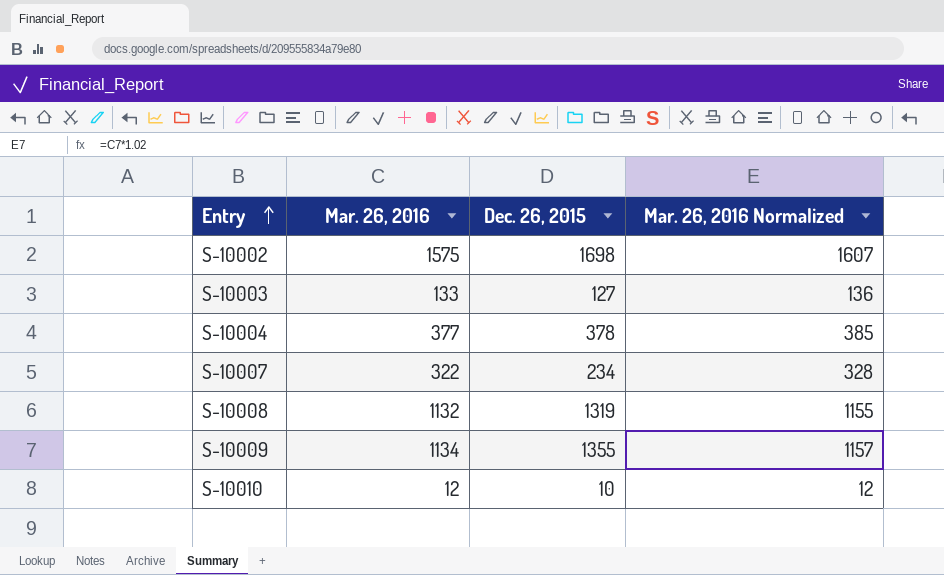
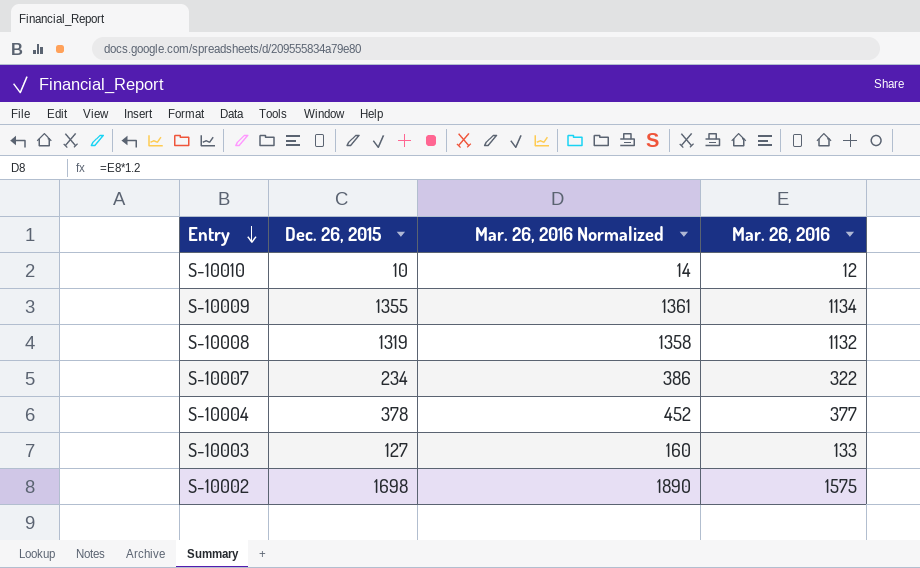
row order: Entry ascending -> Entry descending
column Mar. 26, 2016 Normalized | formula: [Mar. 26, 2016] * 1.02 -> [Mar. 26, 2016] * 1.2
column Mar. 26, 2016 | position: 2 -> 4

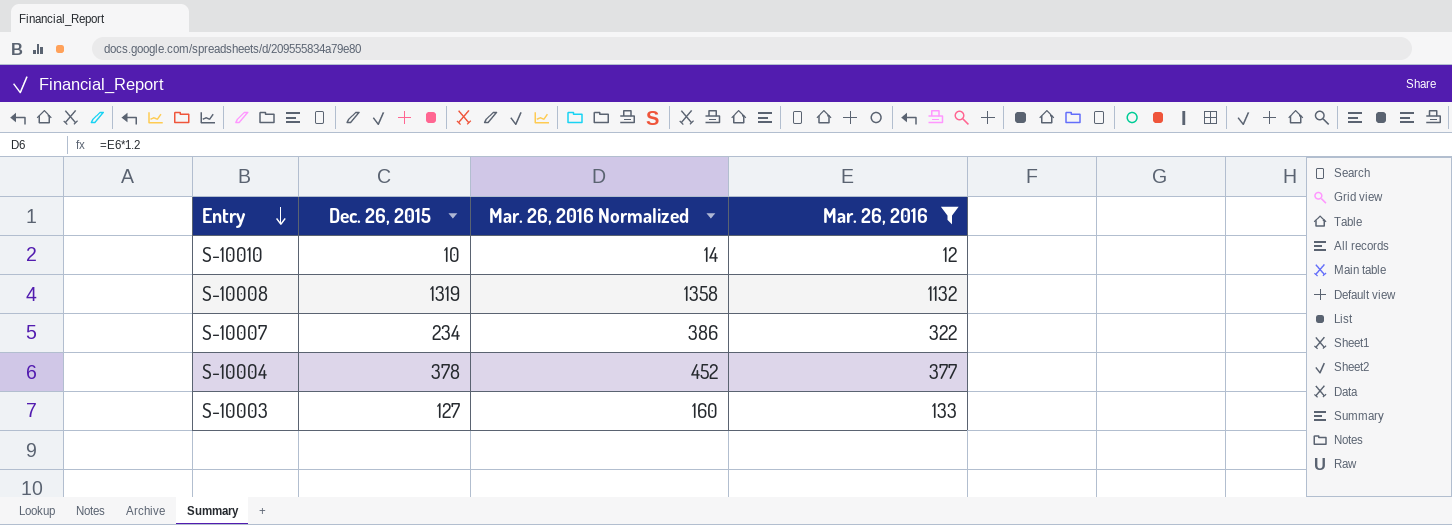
filter: none -> Mar. 26, 2016 <= 1132

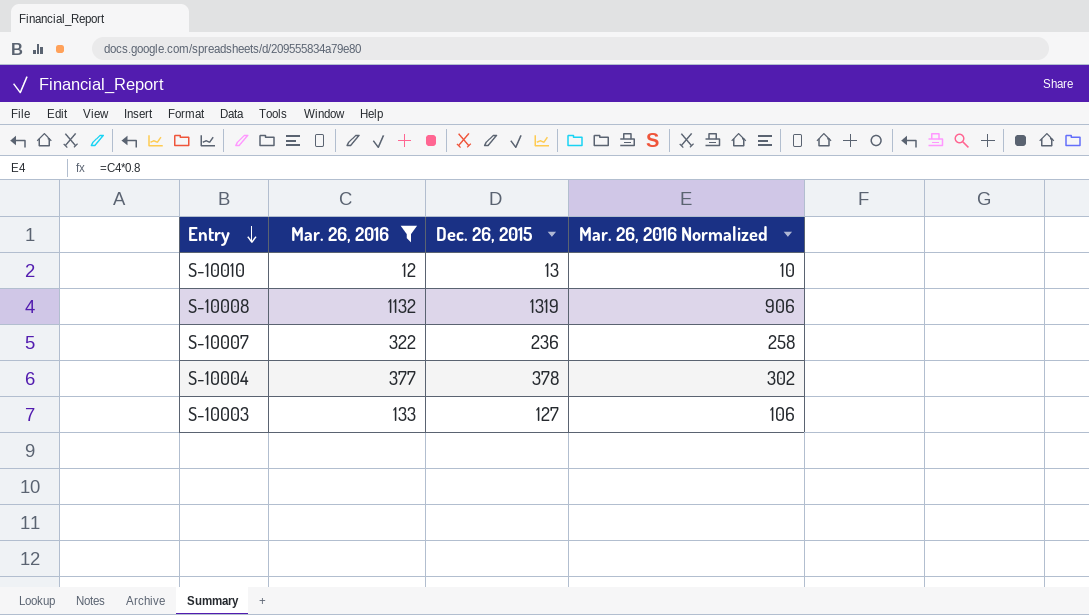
column Mar. 26, 2016 | position: 4 -> 2
column Mar. 26, 2016 Normalized | formula: [Mar. 26, 2016] * 1.2 -> [Mar. 26, 2016] * 0.8
S-10010 | Dec. 26, 2015: 10 -> 13
S-10007 | Dec. 26, 2015: 234 -> 236

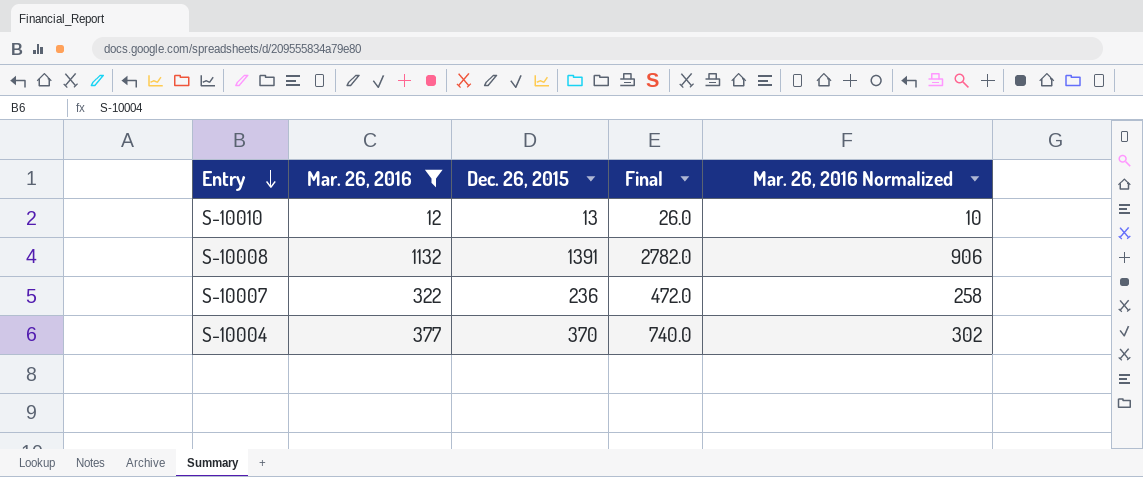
column Final | formula: none -> [Dec. 26, 2015] * 2
row S-10003: 133 | 127 | 106 -> none
S-10008 | Dec. 26, 2015: 1319 -> 1391
S-10004 | Dec. 26, 2015: 378 -> 370

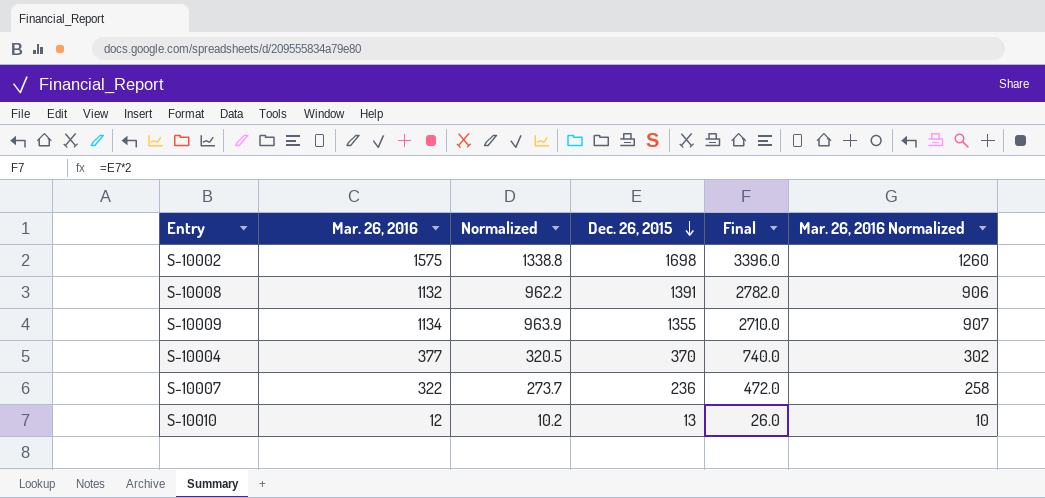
filter: Mar. 26, 2016 <= 1132 -> none
row order: Entry descending -> Dec. 26, 2015 descending
column Normalized | formula: none -> [Mar. 26, 2016] * 0.85

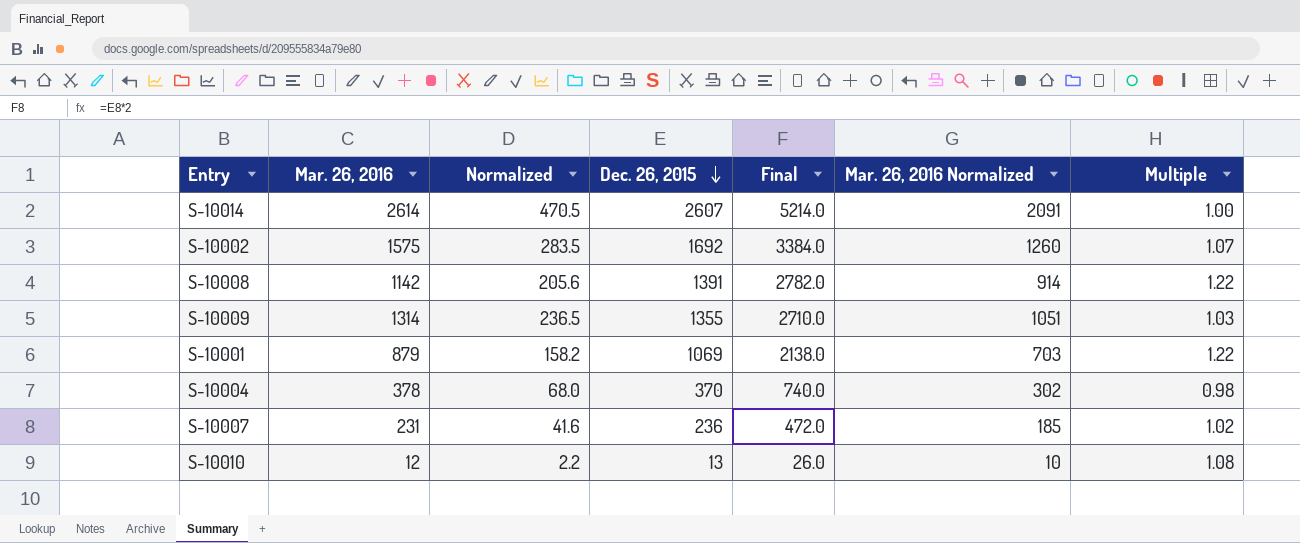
column Normalized | formula: [Mar. 26, 2016] * 0.85 -> [Mar. 26, 2016] * 0.18
column Multiple | formula: none -> [Dec. 26, 2015] / [Mar. 26, 2016]
row S-10014: none -> 2614 | 470.5 | 2607 | 5214.0 | 2091 | 1.00
S-10002 | Dec. 26, 2015: 1698 -> 1692
S-10002 | Final: 3396.0 -> 3384.0
S-10008 | Mar. 26, 2016: 1132 -> 1142
S-10008 | Mar. 26, 2016 Normalized: 906 -> 914
S-10009 | Mar. 26, 2016: 1134 -> 1314
S-10009 | Mar. 26, 2016 Normalized: 907 -> 1051
row S-10001: none -> 879 | 158.2 | 1069 | 2138.0 | 703 | 1.22
S-10004 | Mar. 26, 2016: 377 -> 378
S-10007 | Mar. 26, 2016: 322 -> 231
S-10007 | Mar. 26, 2016 Normalized: 258 -> 185

